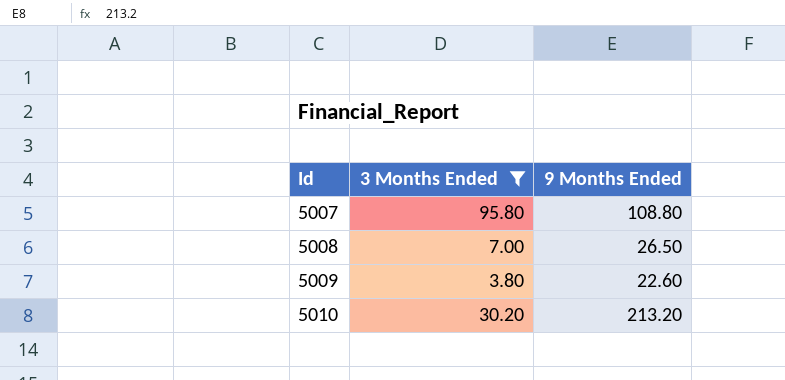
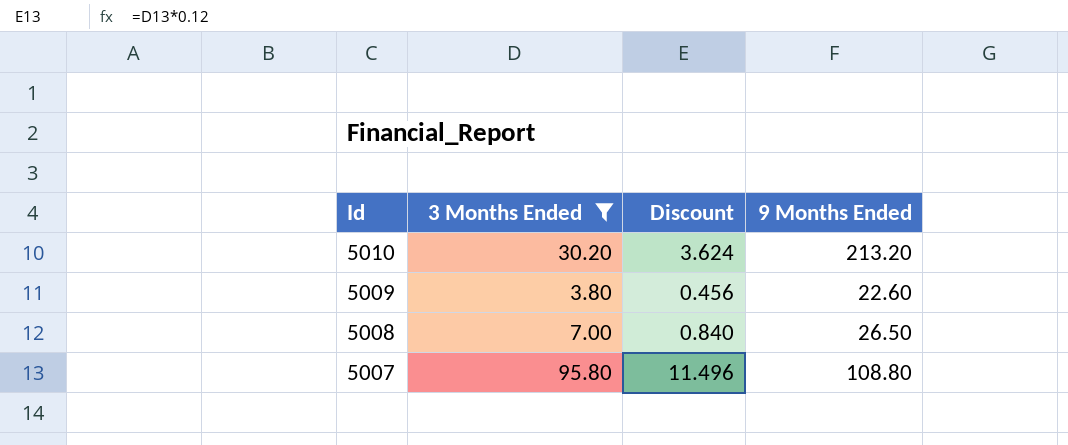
row order: Id ascending -> Id descending
column Discount | formula: none -> [3 Months Ended] * 0.12

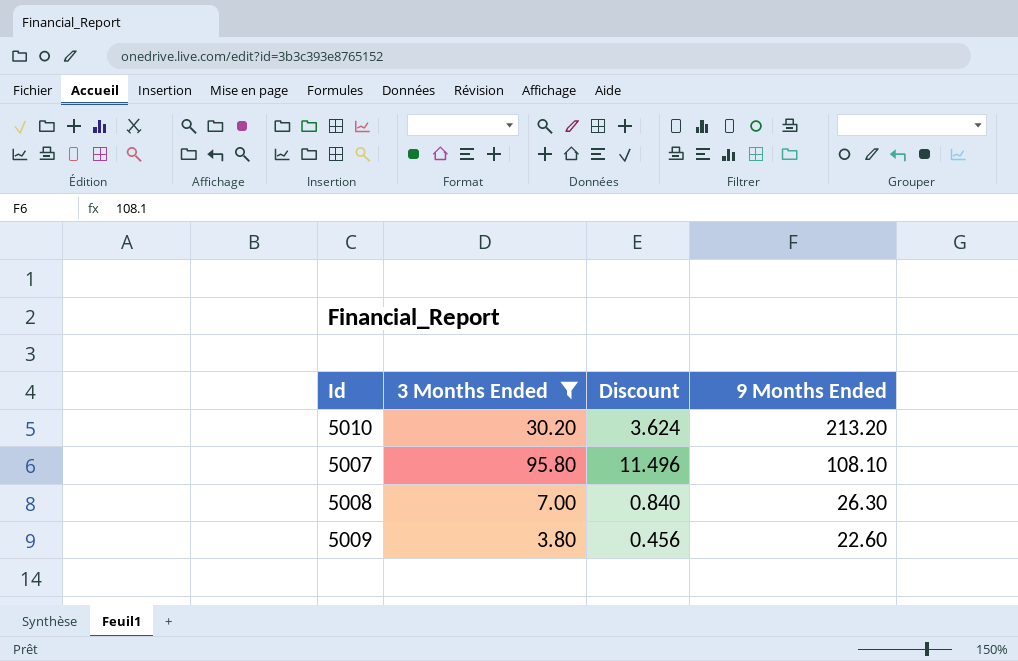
row order: Id descending -> 9 Months Ended descending
5007 | 9 Months Ended: 108.80 -> 108.10
5008 | 9 Months Ended: 26.50 -> 26.30

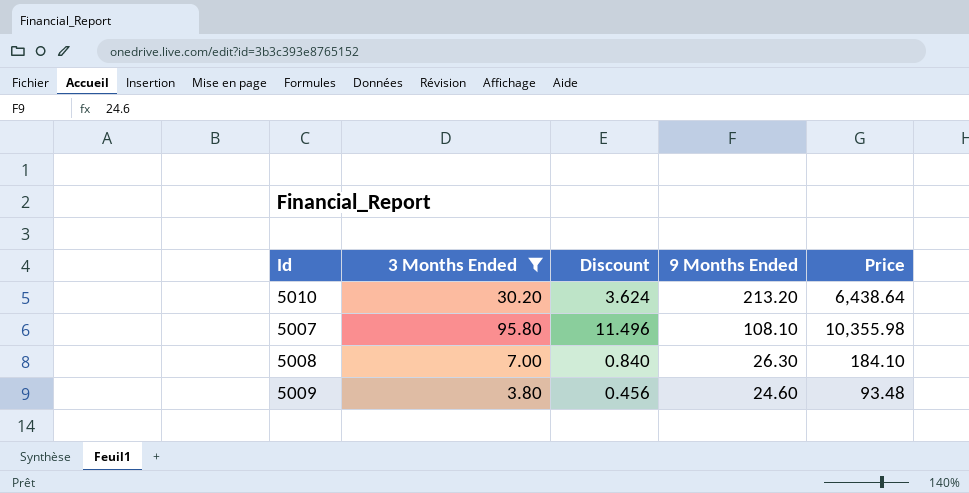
column Price | formula: none -> [3 Months Ended] * [9 Months Ended]
5009 | 9 Months Ended: 22.60 -> 24.60

